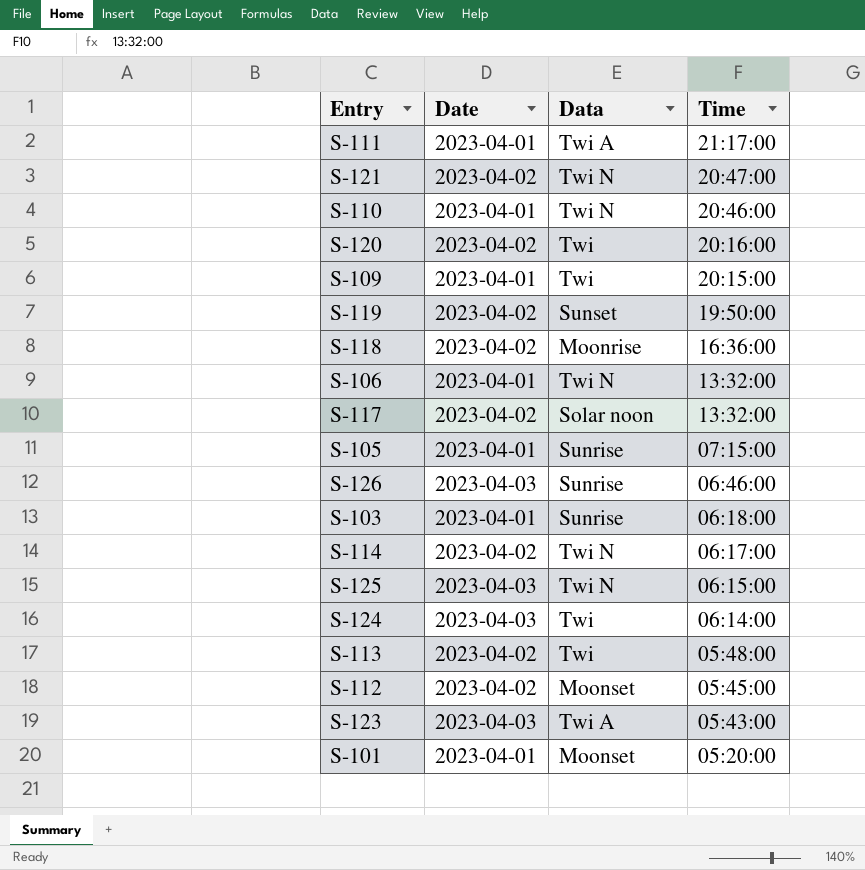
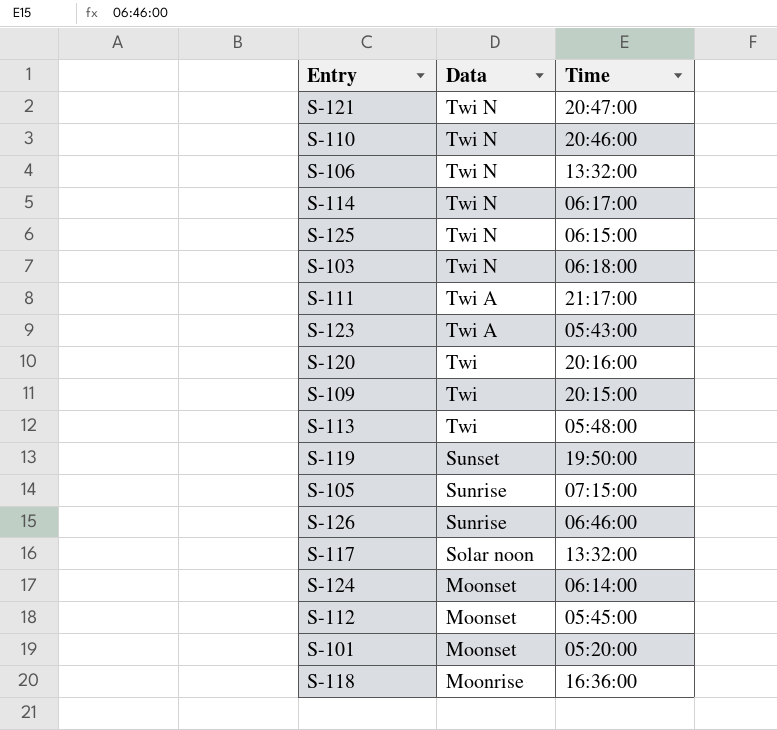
row order: Time descending -> Data descending
column Date | position: 2 -> none
S-103 | Data: Sunrise -> Twi N
S-124 | Data: Twi -> Moonset

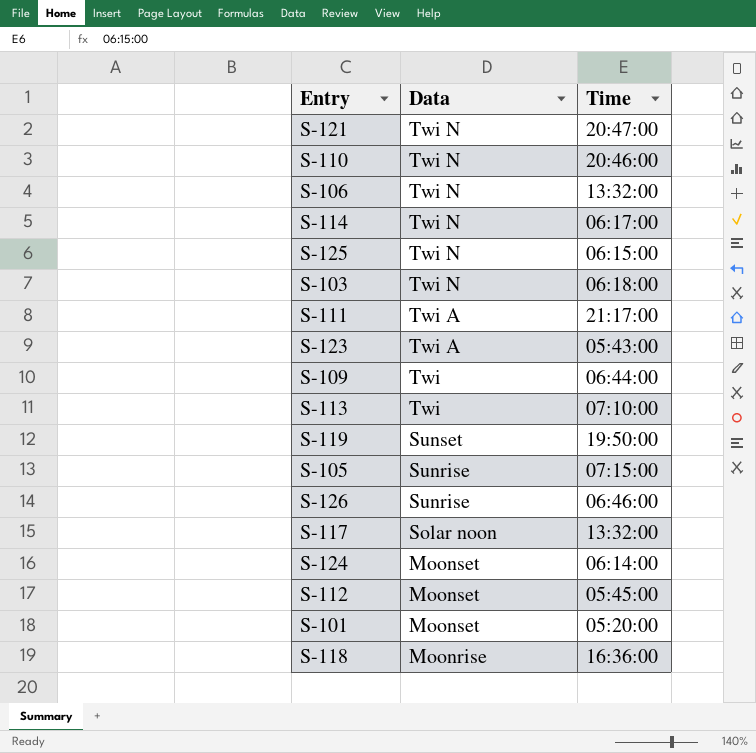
row S-120: Twi | 20:16:00 -> none
S-109 | Time: 20:15:00 -> 06:44:00
S-113 | Time: 05:48:00 -> 07:10:00

